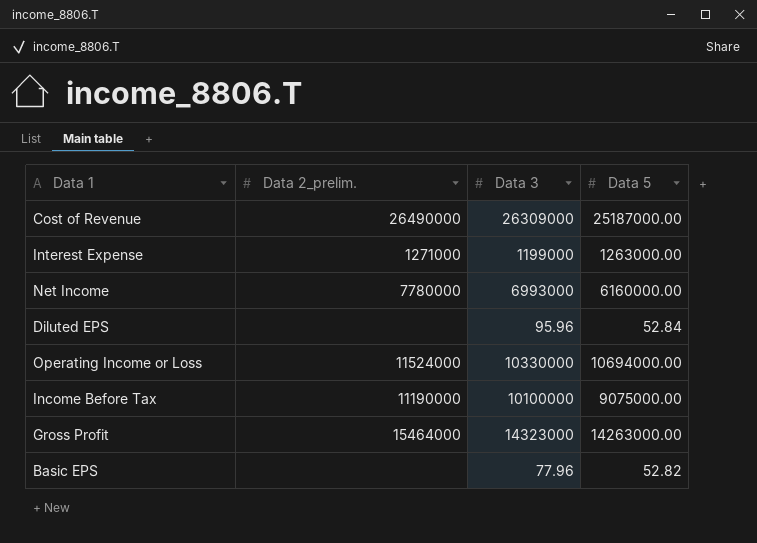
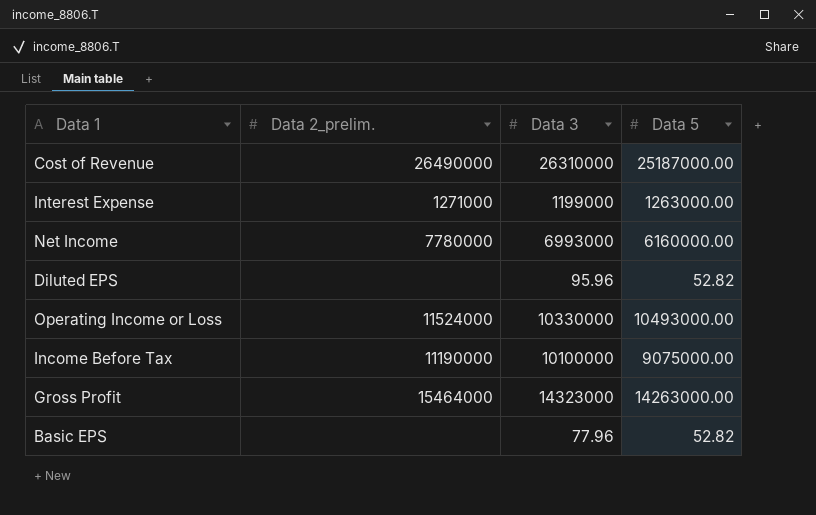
Cost of Revenue | Data 3: 26309000 -> 26310000
Diluted EPS | Data 5: 52.84 -> 52.82
Operating Income or Loss | Data 5: 10694000.00 -> 10493000.00

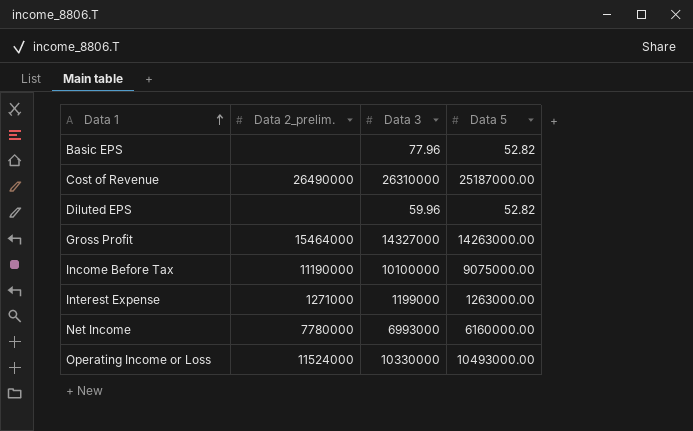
row order: none -> Data 1 ascending
Diluted EPS | Data 3: 95.96 -> 59.96
Gross Profit | Data 3: 14323000 -> 14327000

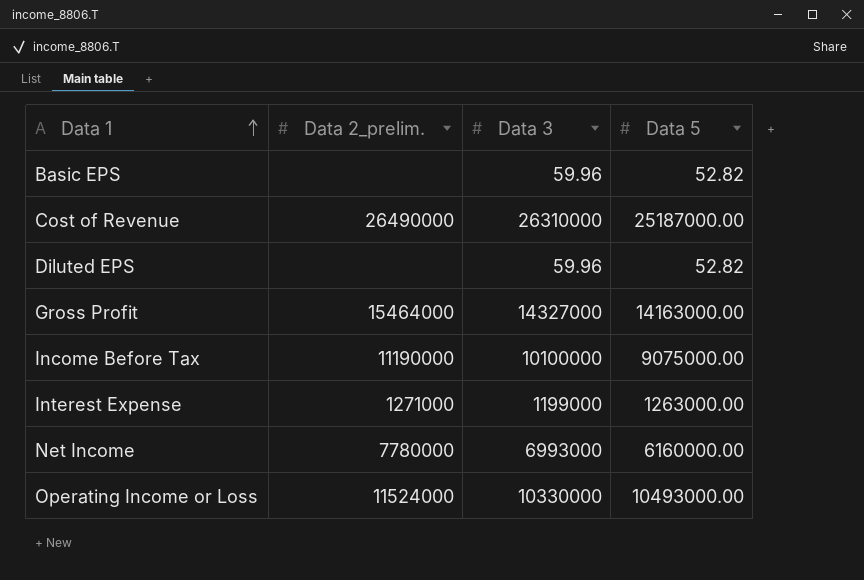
Basic EPS | Data 3: 77.96 -> 59.96
Gross Profit | Data 5: 14263000.00 -> 14163000.00

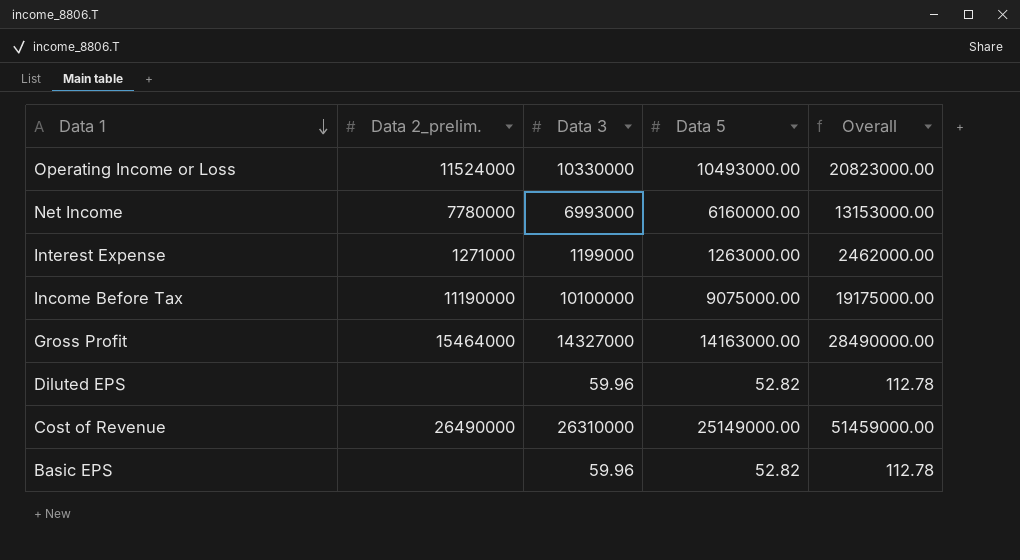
row order: Data 1 ascending -> Data 1 descending
column Overall | formula: none -> [Data 3] + [Data 5]
Cost of Revenue | Data 5: 25187000.00 -> 25149000.00

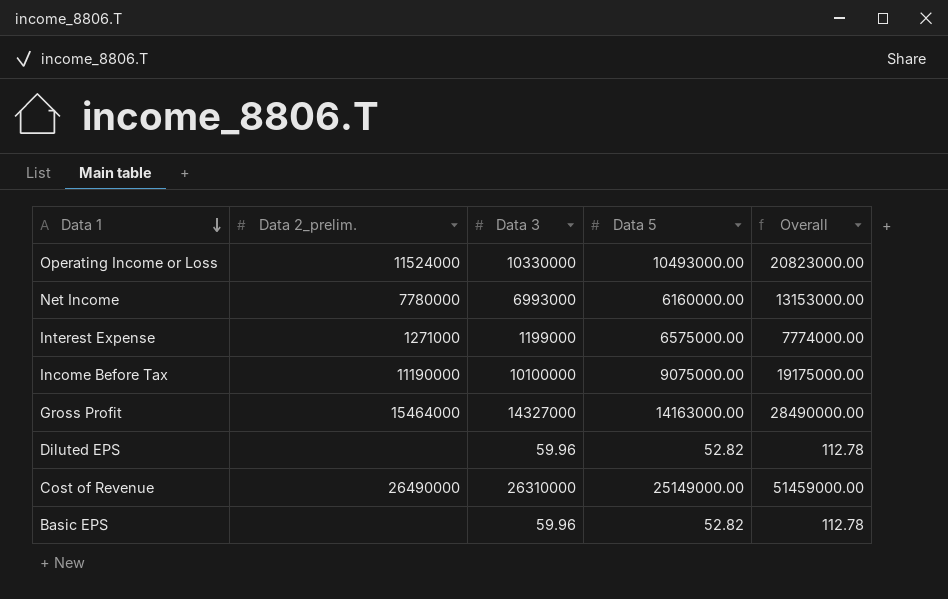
Interest Expense | Data 5: 1263000.00 -> 6575000.00
Interest Expense | Overall: 2462000.00 -> 7774000.00

